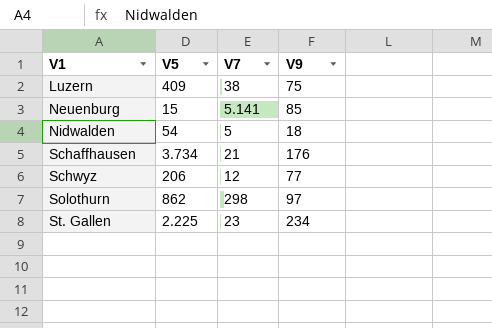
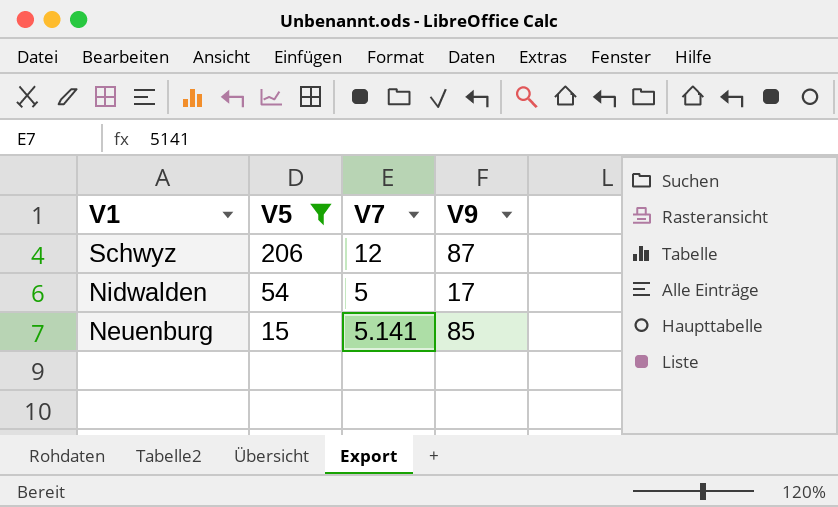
filter: none -> V5 <= 206
row order: V1 ascending -> V1 descending
Schwyz | V9: 77 -> 87
Nidwalden | V9: 18 -> 17

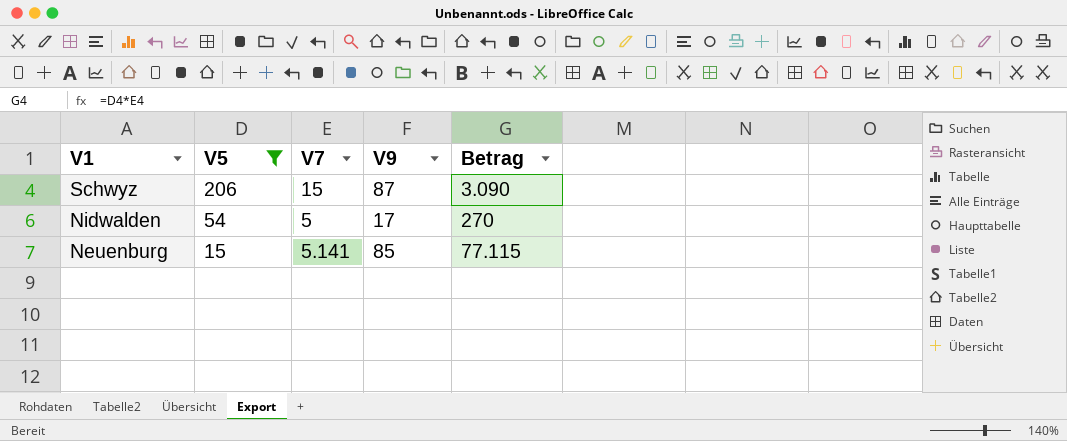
column Betrag | formula: none -> [V5] * [V7]
Schwyz | V7: 12 -> 15

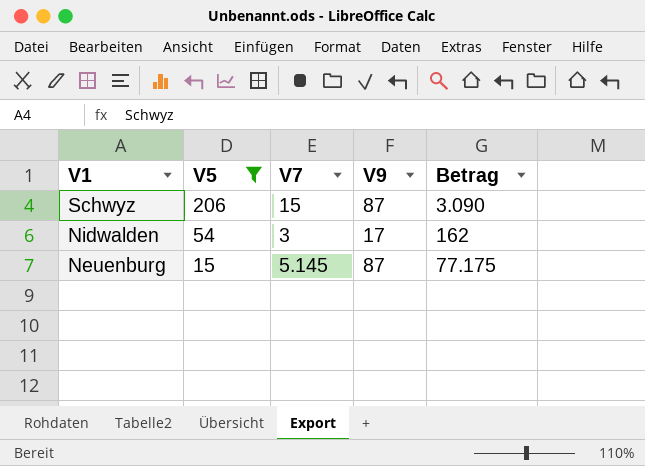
Nidwalden | V7: 5 -> 3
Nidwalden | Betrag: 270 -> 162
Neuenburg | V7: 5.141 -> 5.145
Neuenburg | V9: 85 -> 87
Neuenburg | Betrag: 77.115 -> 77.175

